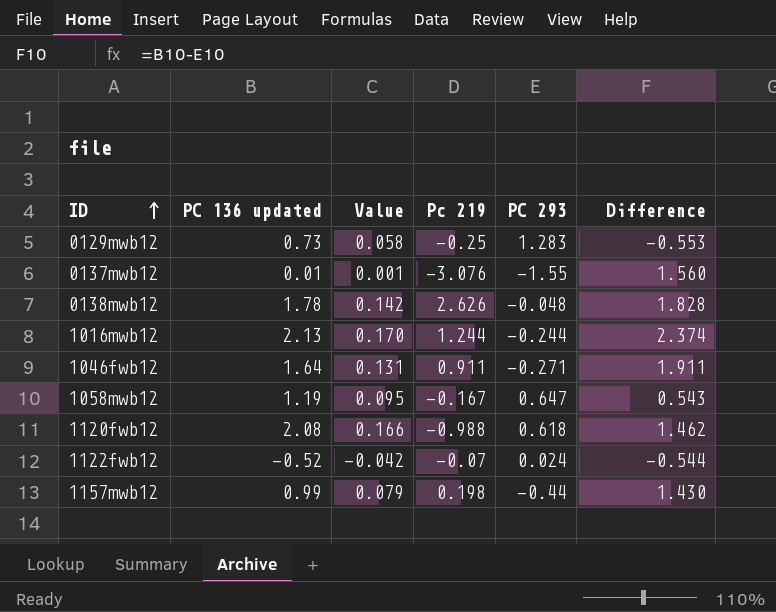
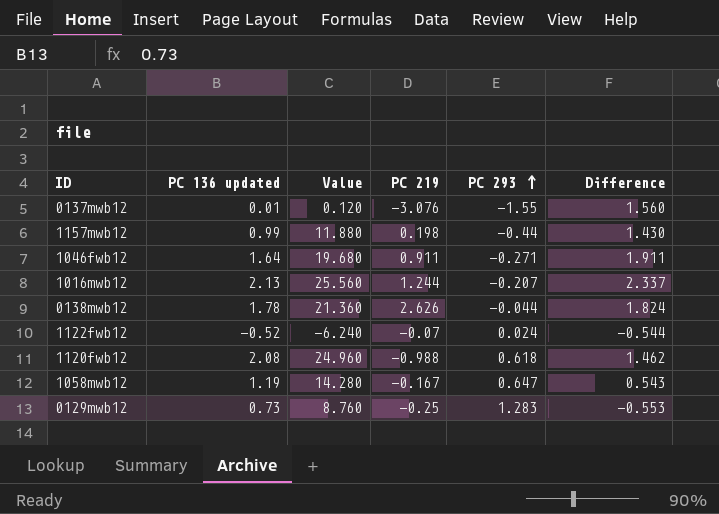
row order: ID ascending -> PC 293 ascending
column Value | formula: [PC 136 updated] * 0.08 -> [PC 136 updated] * 12
column name: Pc 219 -> PC 219
1016mwb12 | PC 293: -0.244 -> -0.207
1016mwb12 | Difference: 2.374 -> 2.337
0138mwb12 | PC 293: -0.048 -> -0.044
0138mwb12 | Difference: 1.828 -> 1.824

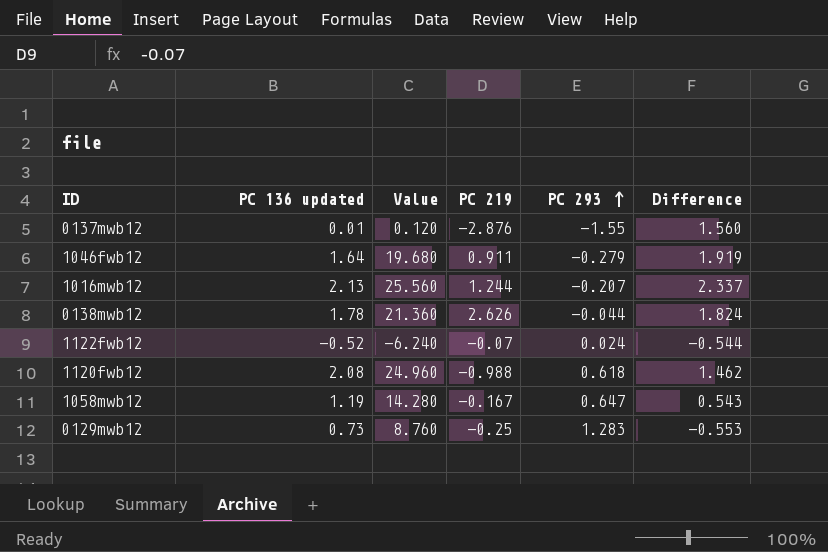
row 1157mwb12: 0.99 | 11.880 | 0.198 | -0.44 | 1.430 -> none
0137mwb12 | PC 219: -3.076 -> -2.876
1046fwb12 | PC 293: -0.271 -> -0.279
1046fwb12 | Difference: 1.911 -> 1.919

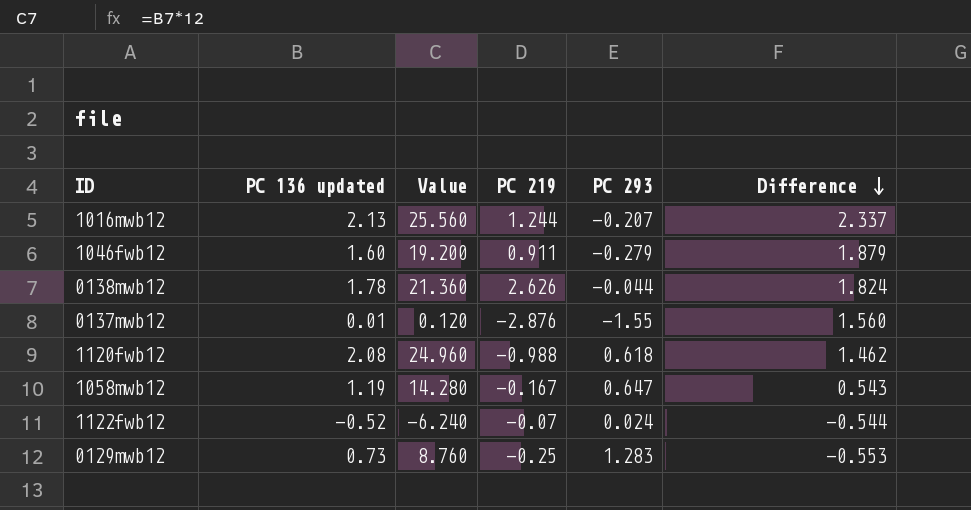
row order: PC 293 ascending -> Difference descending
1046fwb12 | PC 136 updated: 1.64 -> 1.60
1046fwb12 | Value: 19.680 -> 19.200
1046fwb12 | Difference: 1.919 -> 1.879

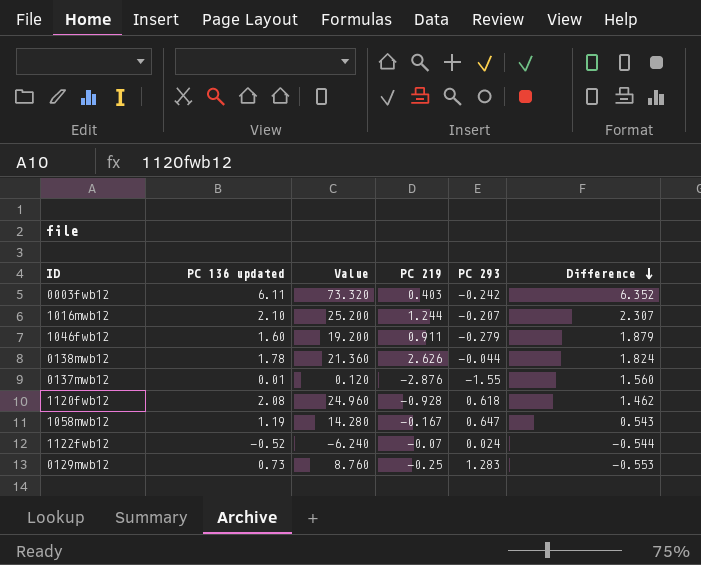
row 0003fwb12: none -> 6.11 | 73.320 | 0.403 | -0.242 | 6.352
1016mwb12 | PC 136 updated: 2.13 -> 2.10
1016mwb12 | Value: 25.560 -> 25.200
1016mwb12 | Difference: 2.337 -> 2.307
1120fwb12 | PC 219: -0.988 -> -0.928

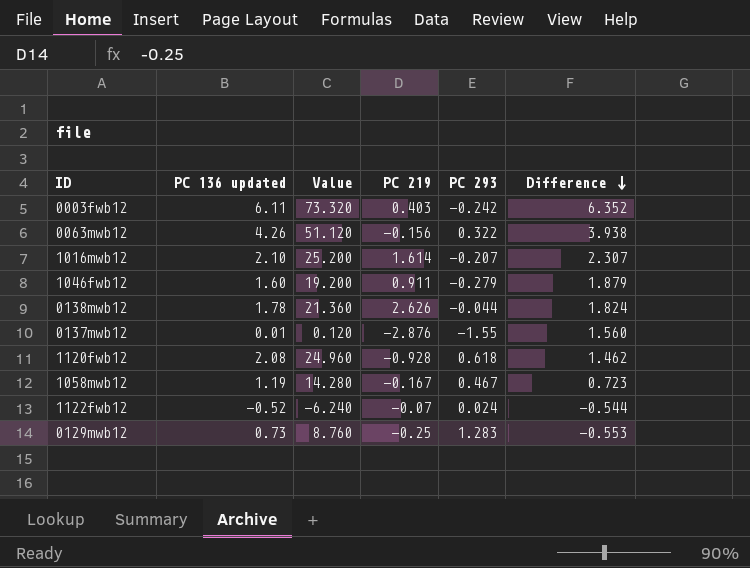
row 0063mwb12: none -> 4.26 | 51.120 | -0.156 | 0.322 | 3.938
1016mwb12 | PC 219: 1.244 -> 1.614
1058mwb12 | PC 293: 0.647 -> 0.467
1058mwb12 | Difference: 0.543 -> 0.723

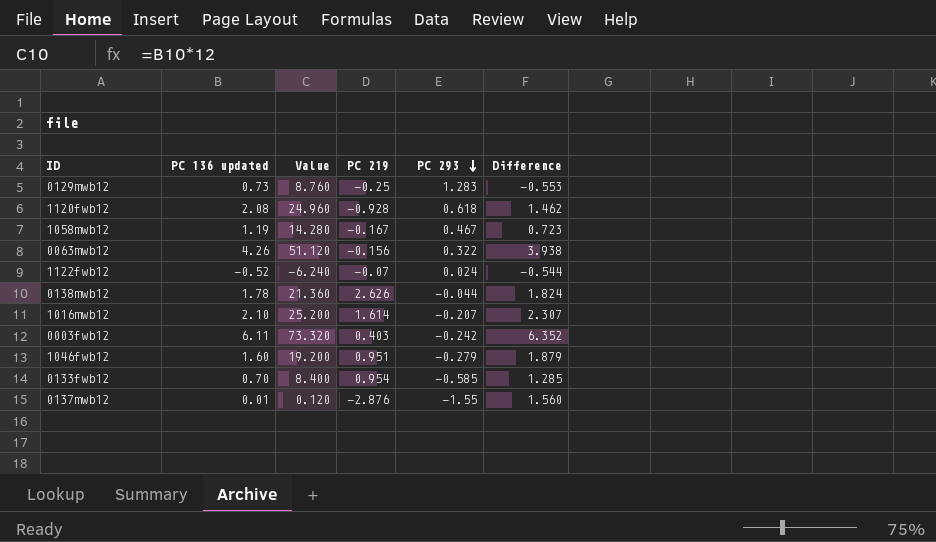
row order: Difference descending -> PC 293 descending
1046fwb12 | PC 219: 0.911 -> 0.951
row 0133fwb12: none -> 0.70 | 8.400 | 0.954 | -0.585 | 1.285

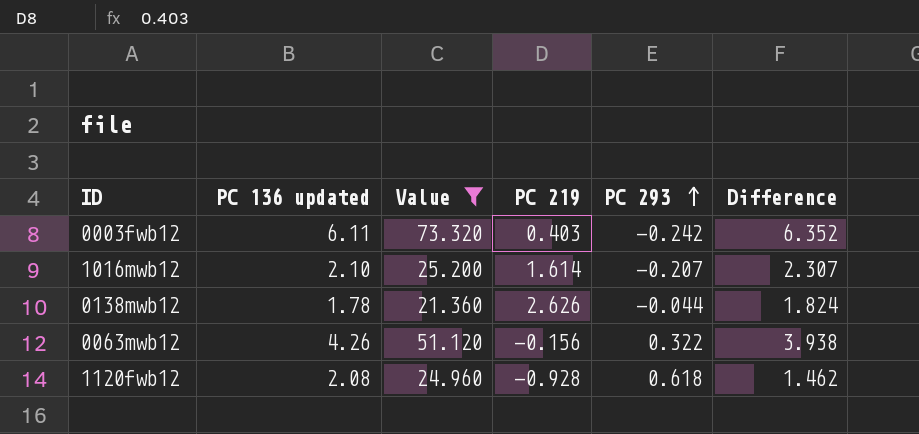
filter: none -> Value >= 21.360
row order: PC 293 descending -> PC 293 ascending

